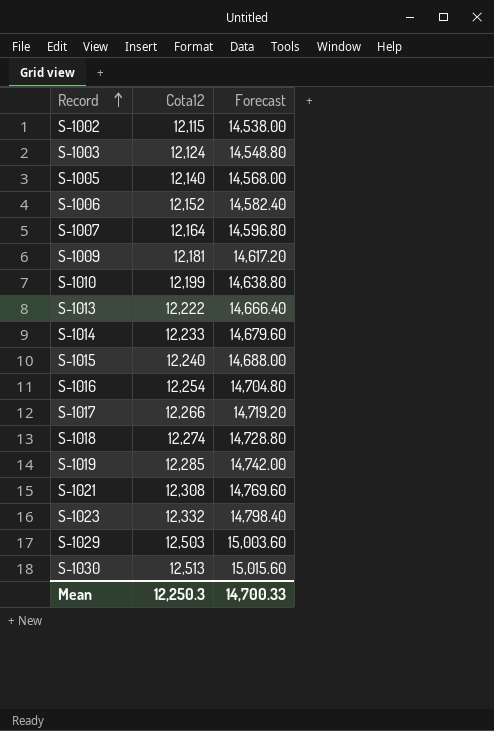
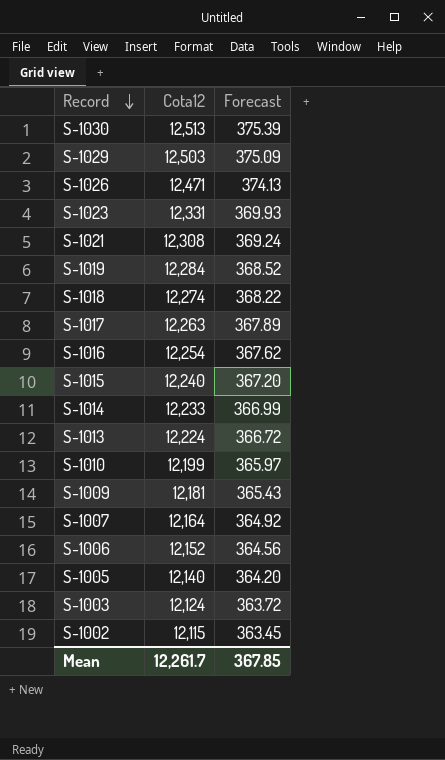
row order: Record ascending -> Record descending
column Forecast | formula: [Cota12] * 1.2 -> [Cota12] * 0.03
row S-1026: none -> 12,471 | 374.13
S-1023 | Cota12: 12,332 -> 12,331
S-1019 | Cota12: 12,285 -> 12,284
S-1017 | Cota12: 12,266 -> 12,263
S-1013 | Cota12: 12,222 -> 12,224
Mean | Cota12: 12,250.3 -> 12,261.7
Mean | Forecast: 14,700.33 -> 367.85

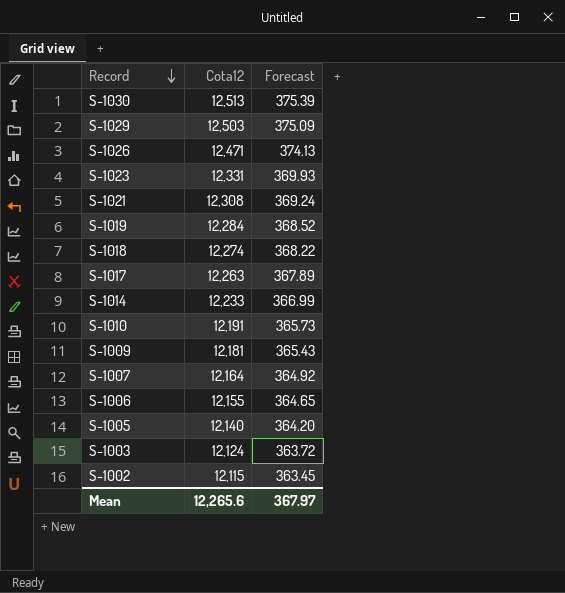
row S-1016: 12,254 | 367.62 -> none
row S-1015: 12,240 | 367.20 -> none
row S-1013: 12,224 | 366.72 -> none
S-1010 | Cota12: 12,199 -> 12,191
S-1010 | Forecast: 365.97 -> 365.73
S-1006 | Cota12: 12,152 -> 12,155
S-1006 | Forecast: 364.56 -> 364.65
Mean | Cota12: 12,261.7 -> 12,265.6
Mean | Forecast: 367.85 -> 367.97

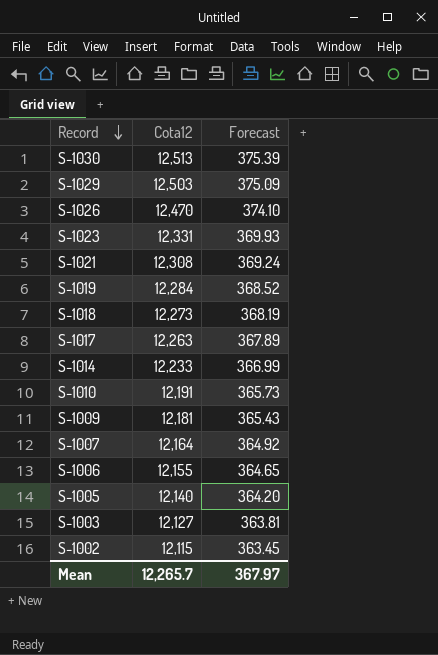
S-1026 | Cota12: 12,471 -> 12,470
S-1026 | Forecast: 374.13 -> 374.10
S-1018 | Cota12: 12,274 -> 12,273
S-1018 | Forecast: 368.22 -> 368.19
S-1003 | Cota12: 12,124 -> 12,127
S-1003 | Forecast: 363.72 -> 363.81
Mean | Cota12: 12,265.6 -> 12,265.7

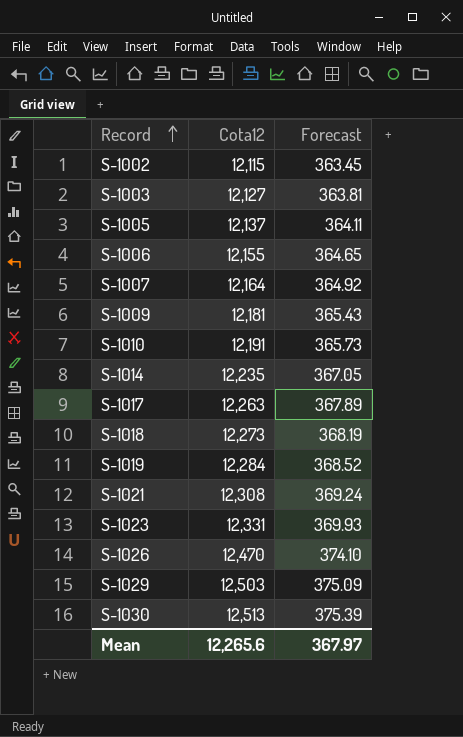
row order: Record descending -> Record ascending
S-1005 | Cota12: 12,140 -> 12,137
S-1005 | Forecast: 364.20 -> 364.11
S-1014 | Cota12: 12,233 -> 12,235
S-1014 | Forecast: 366.99 -> 367.05
Mean | Cota12: 12,265.7 -> 12,265.6

